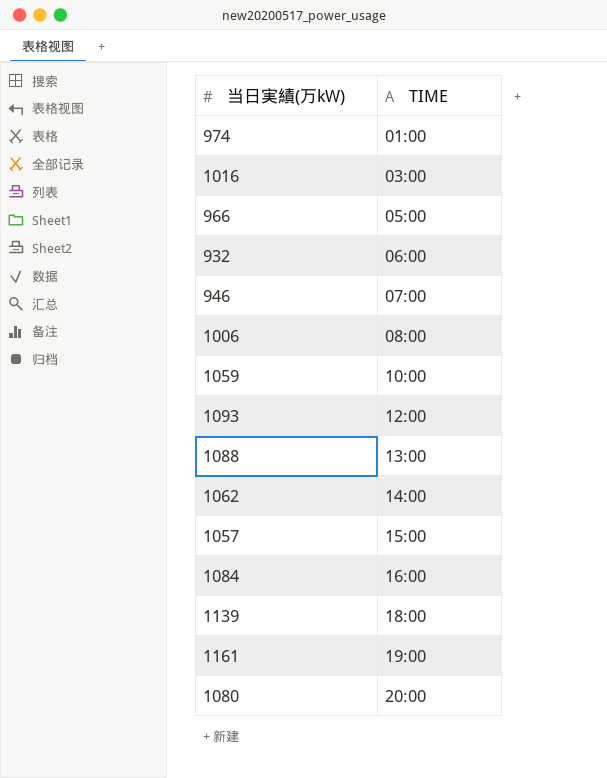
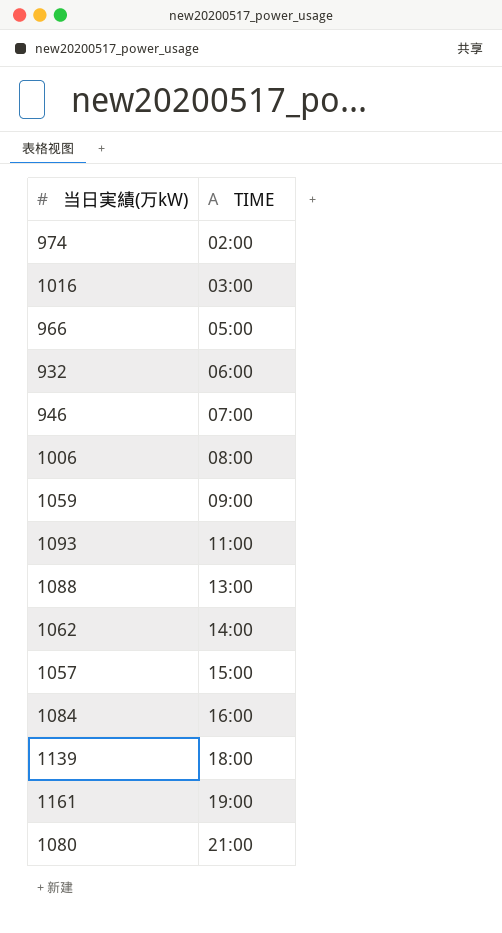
974 | TIME: 01:00 -> 02:00
1059 | TIME: 10:00 -> 09:00
1093 | TIME: 12:00 -> 11:00
1080 | TIME: 20:00 -> 21:00

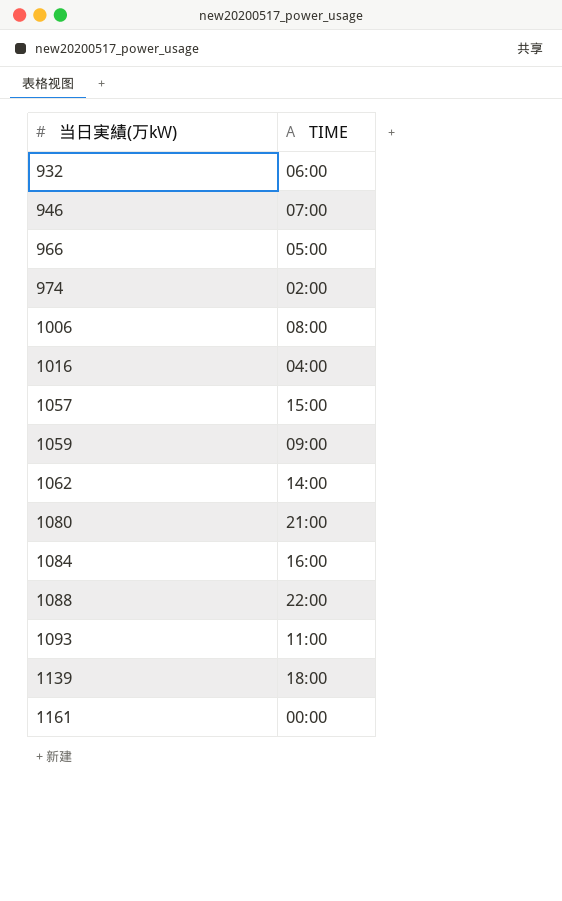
row order: TIME ascending -> 当日実績(万kW) ascending
1016 | TIME: 03:00 -> 04:00
1088 | TIME: 13:00 -> 22:00
1161 | TIME: 19:00 -> 00:00

